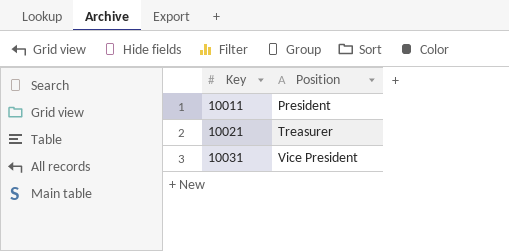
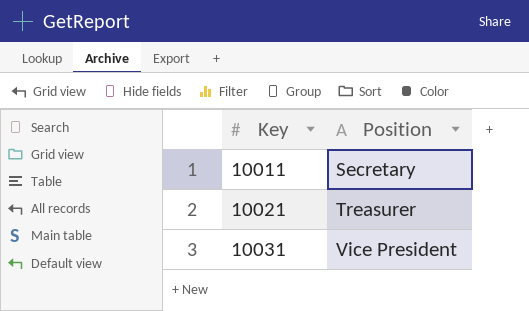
10011 | Position: President -> Secretary

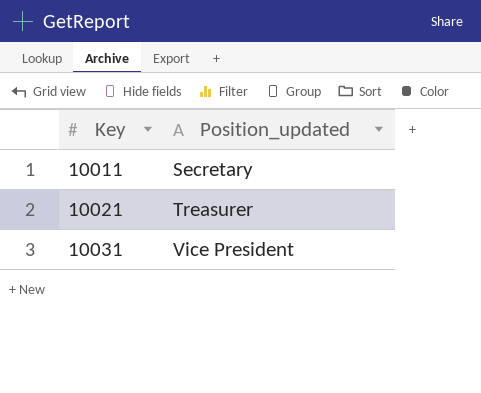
column name: Position -> Position_updated

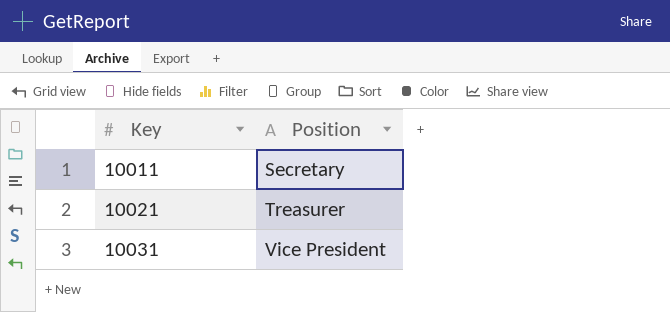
column name: Position_updated -> Position

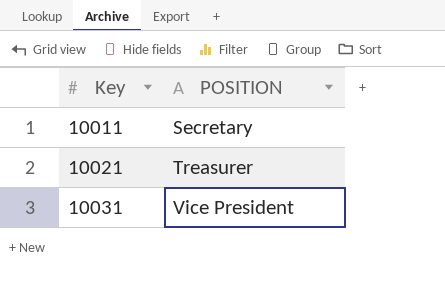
column name: Position -> POSITION

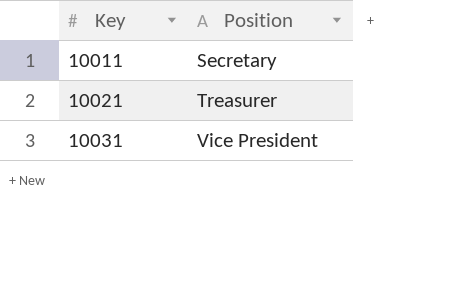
column name: POSITION -> Position

